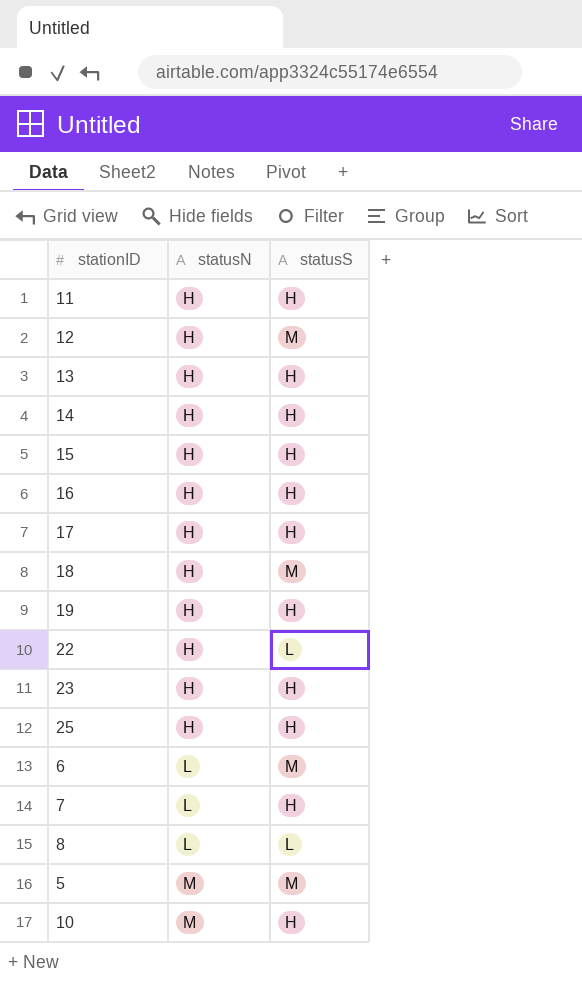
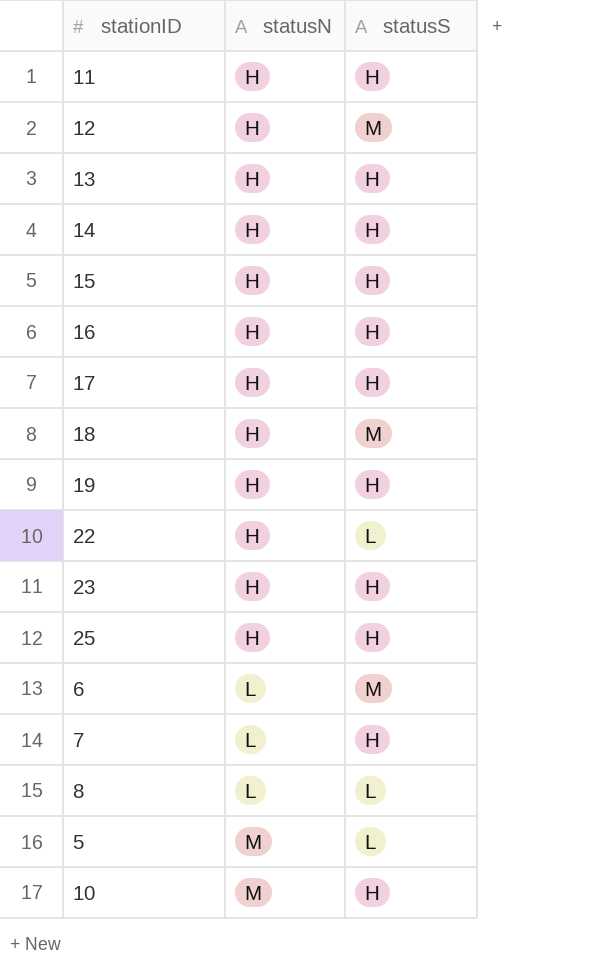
5 | statusS: M -> L

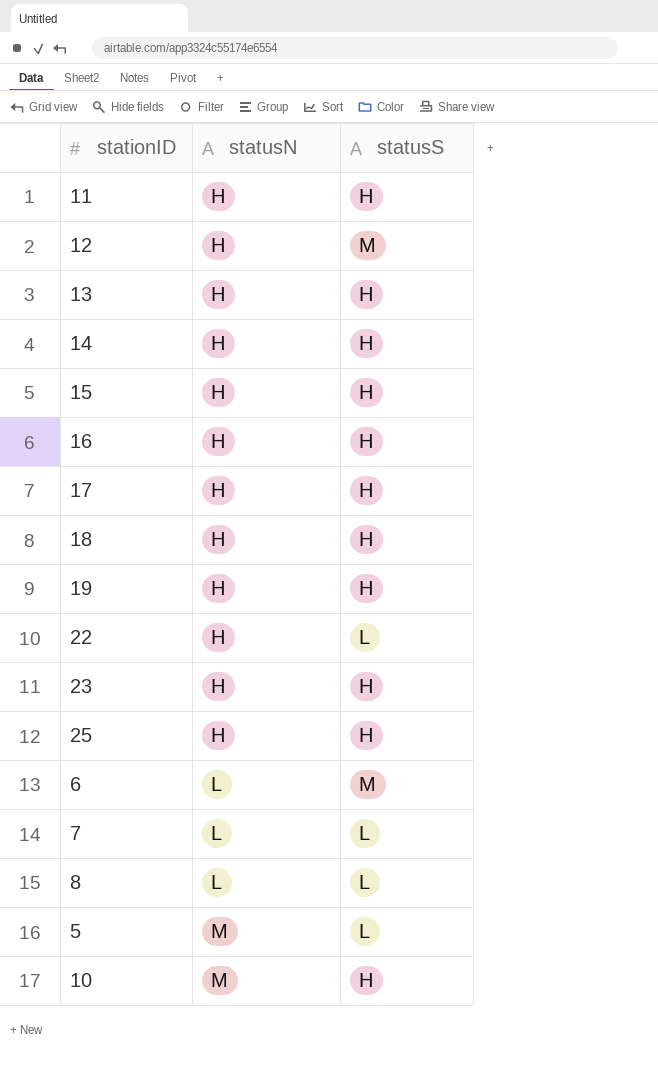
18 | statusS: M -> H
7 | statusS: H -> L

